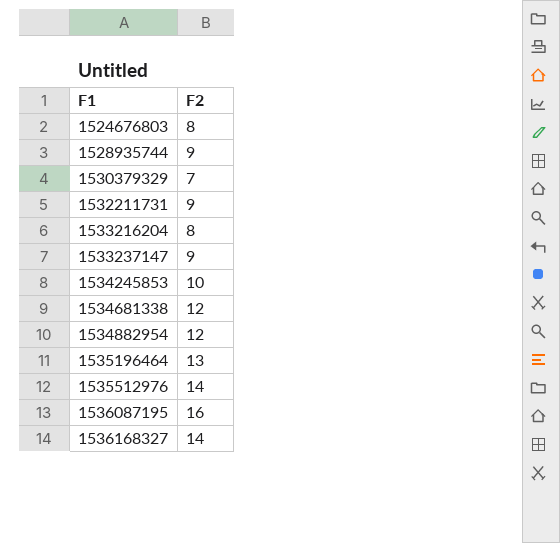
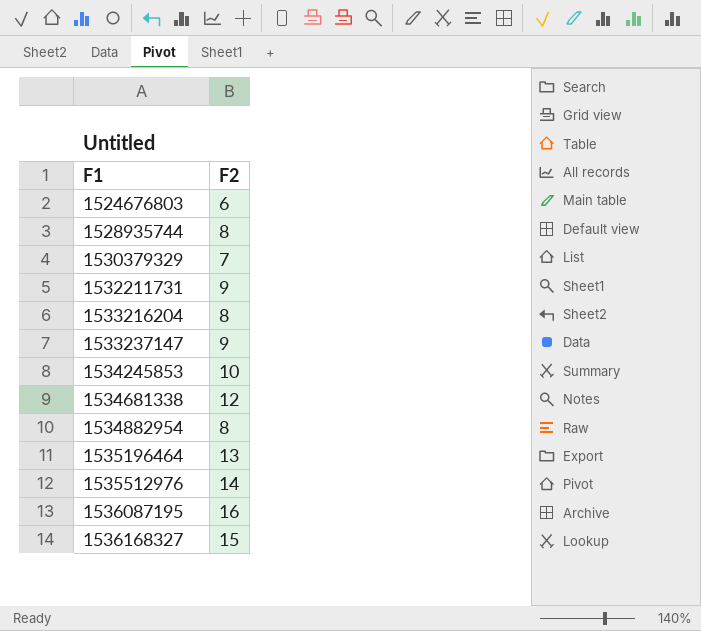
1524676803 | F2: 8 -> 6
1528935744 | F2: 9 -> 8
1534882954 | F2: 12 -> 8
1536168327 | F2: 14 -> 15

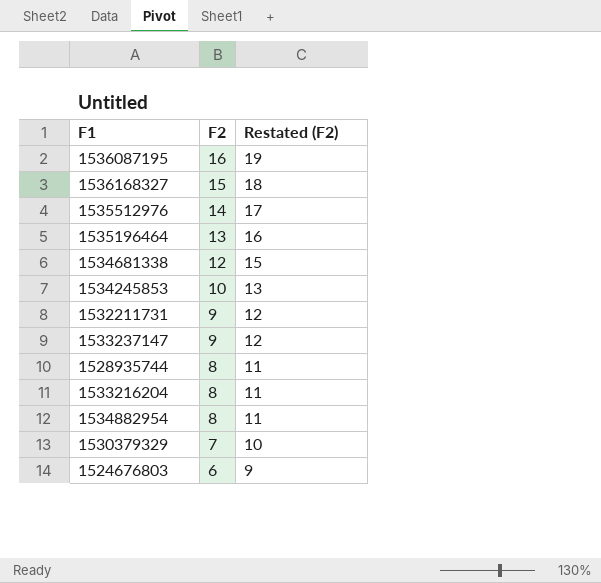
row order: F1 ascending -> F2 descending
column Restated (F2) | formula: none -> [F2] + 3

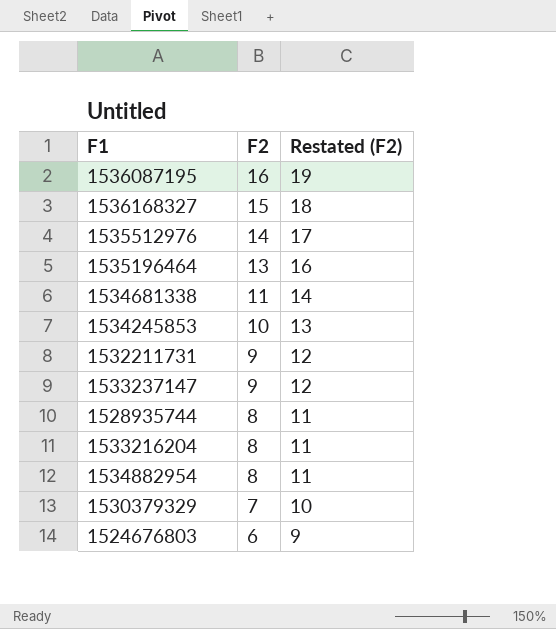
1534681338 | F2: 12 -> 11
1534681338 | Restated (F2): 15 -> 14

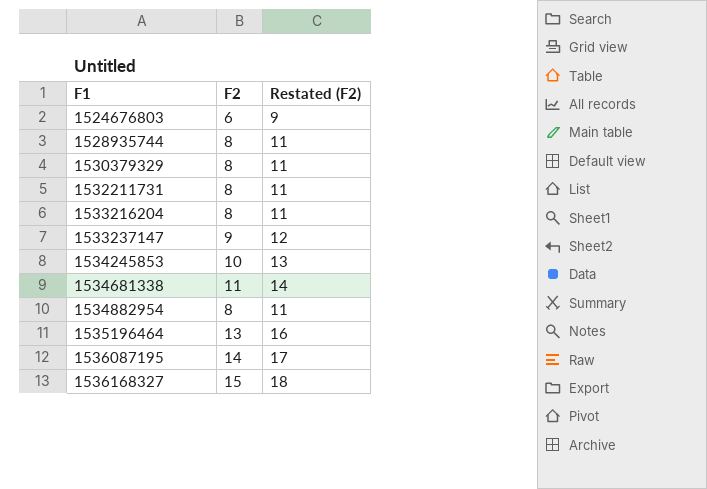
row order: F2 descending -> F1 ascending
row 1535512976: 14 | 17 -> none
1530379329 | F2: 7 -> 8
1530379329 | Restated (F2): 10 -> 11
1532211731 | F2: 9 -> 8
1532211731 | Restated (F2): 12 -> 11
1536087195 | F2: 16 -> 14
1536087195 | Restated (F2): 19 -> 17

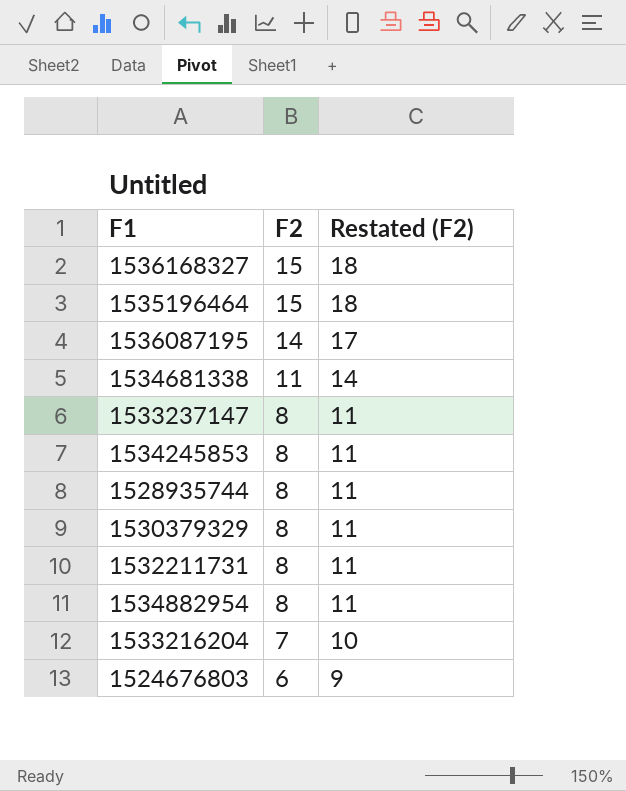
row order: F1 ascending -> F2 descending
1535196464 | F2: 13 -> 15
1535196464 | Restated (F2): 16 -> 18
1533237147 | F2: 9 -> 8
1533237147 | Restated (F2): 12 -> 11
1534245853 | F2: 10 -> 8
1534245853 | Restated (F2): 13 -> 11
1533216204 | F2: 8 -> 7
1533216204 | Restated (F2): 11 -> 10

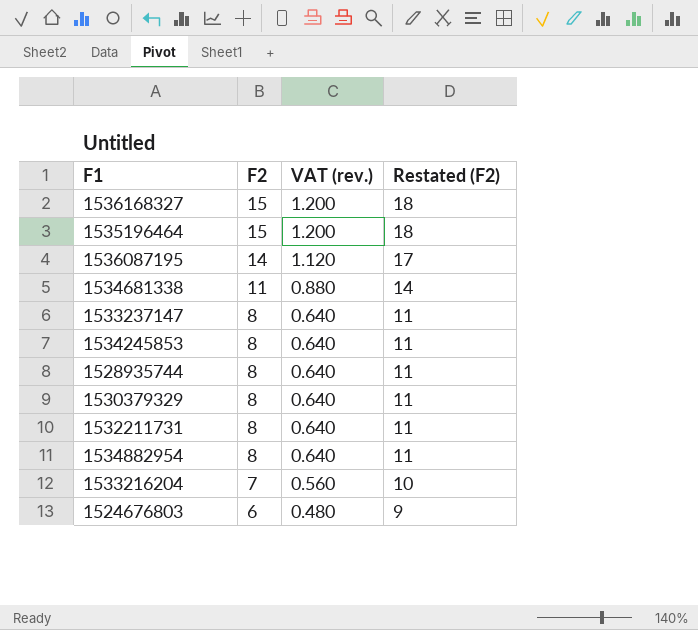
column VAT (rev.) | formula: none -> [F2] * 0.08

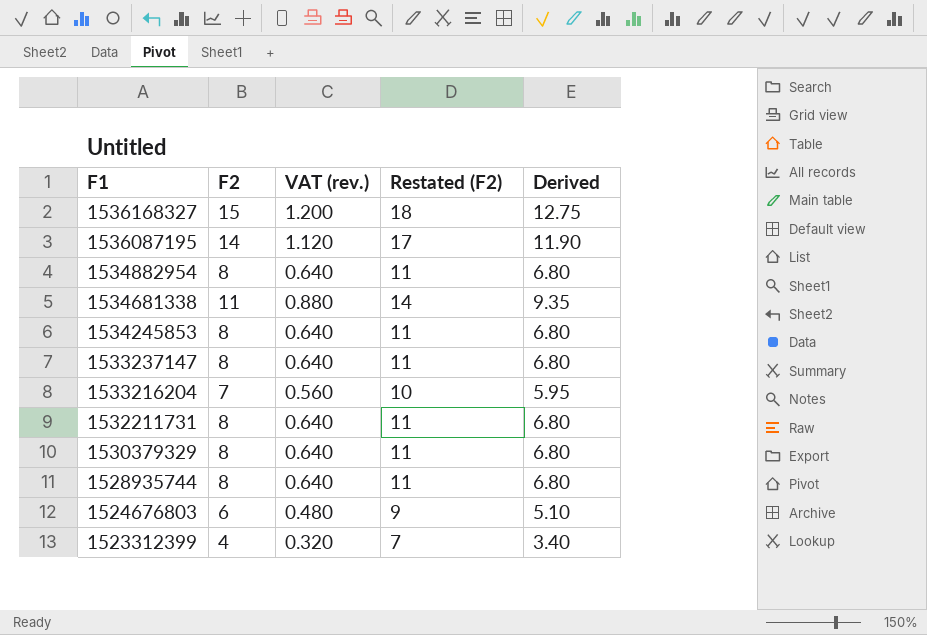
row order: F2 descending -> F1 descending
column Derived | formula: none -> [F2] * 0.85
row 1535196464: 15 | 1.200 | 18 -> none
row 1523312399: none -> 4 | 0.320 | 7 | 3.40

